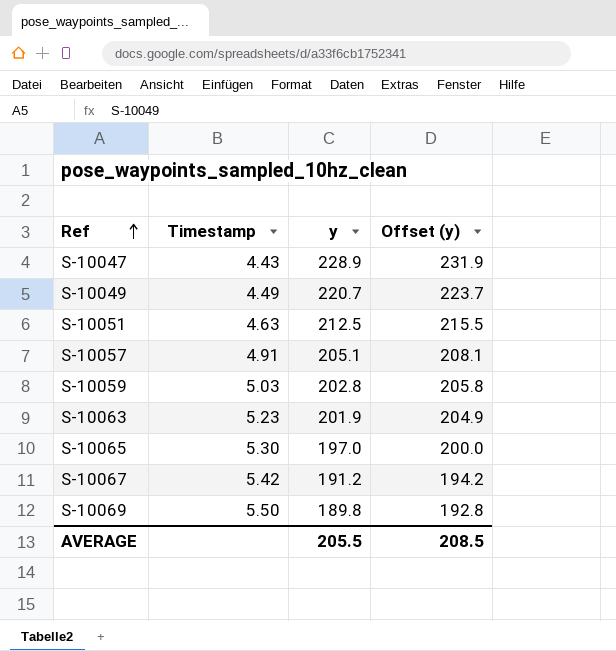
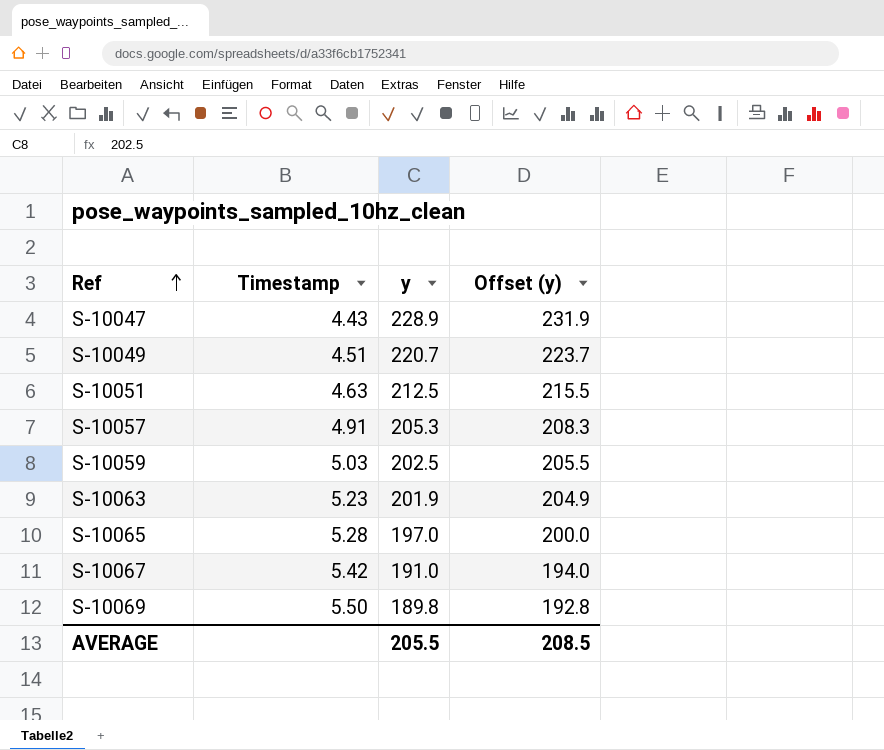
S-10049 | Timestamp: 4.49 -> 4.51
S-10057 | y: 205.1 -> 205.3
S-10057 | Offset (y): 208.1 -> 208.3
S-10059 | y: 202.8 -> 202.5
S-10059 | Offset (y): 205.8 -> 205.5
S-10065 | Timestamp: 5.30 -> 5.28
S-10067 | y: 191.2 -> 191.0
S-10067 | Offset (y): 194.2 -> 194.0

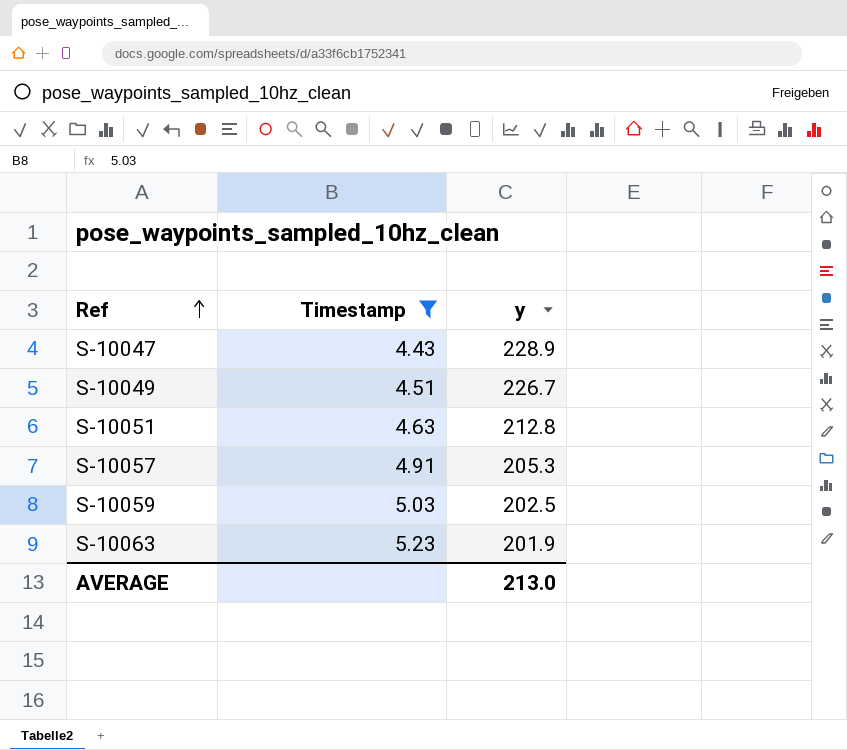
filter: none -> Timestamp <= 5.23
column Offset (y) | formula: [y] + 3 -> none
S-10049 | y: 220.7 -> 226.7
S-10051 | y: 212.5 -> 212.8
AVERAGE | y: 205.5 -> 213.0

